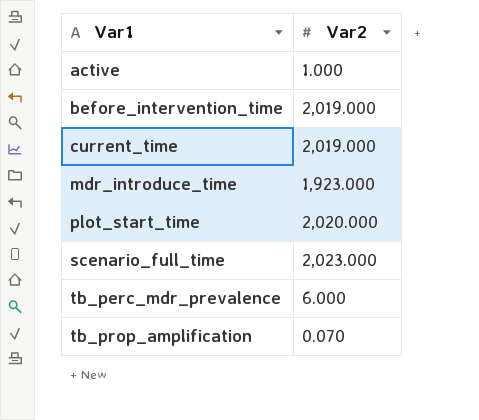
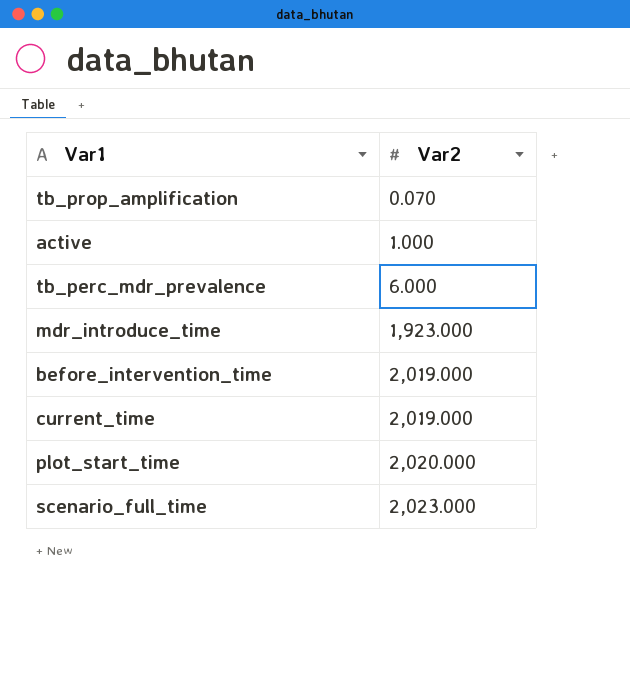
row order: Var1 ascending -> Var2 ascending

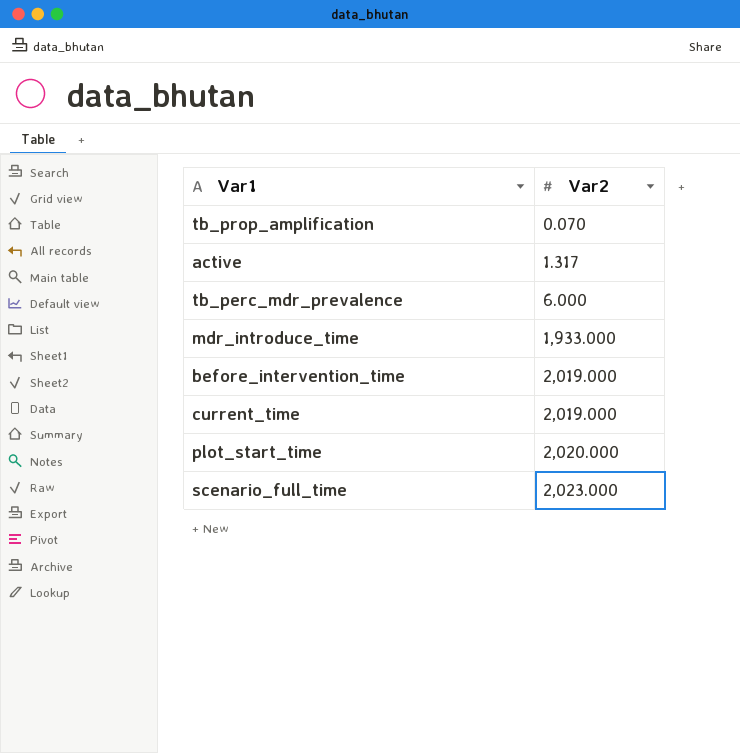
active | Var2: 1.000 -> 1.317
mdr_introduce_time | Var2: 1,923.000 -> 1,933.000

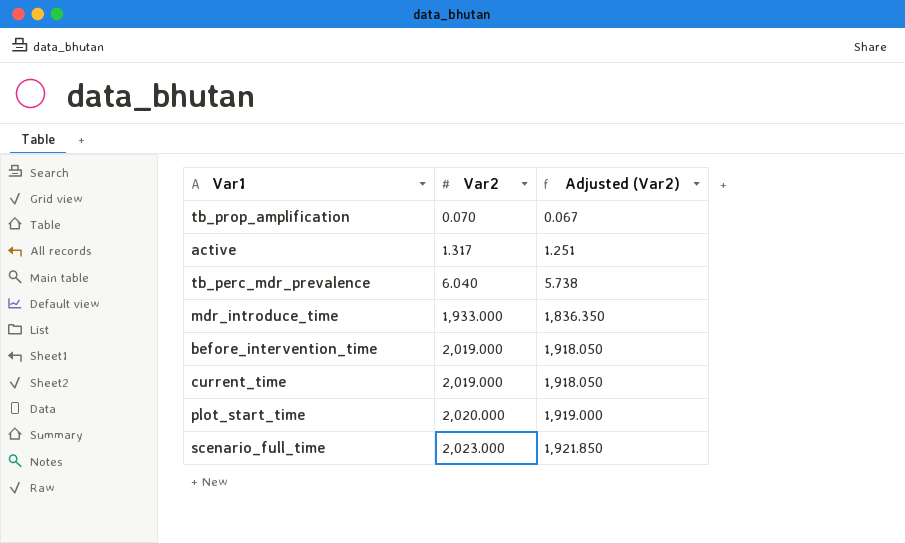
column Adjusted (Var2) | formula: none -> [Var2] * 0.95
tb_perc_mdr_prevalence | Var2: 6.000 -> 6.040

